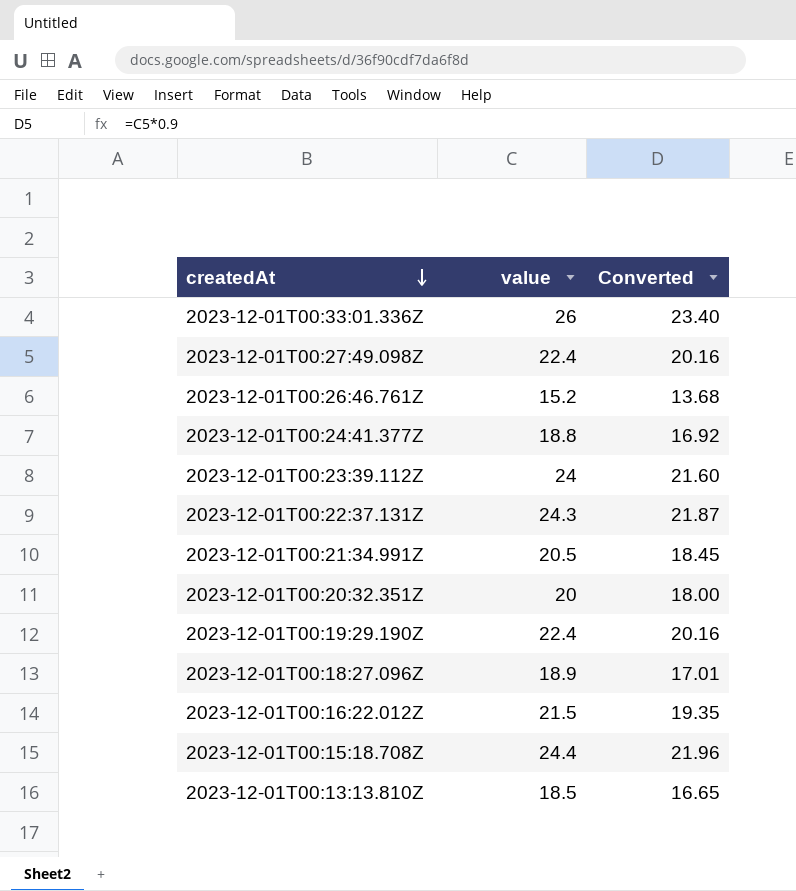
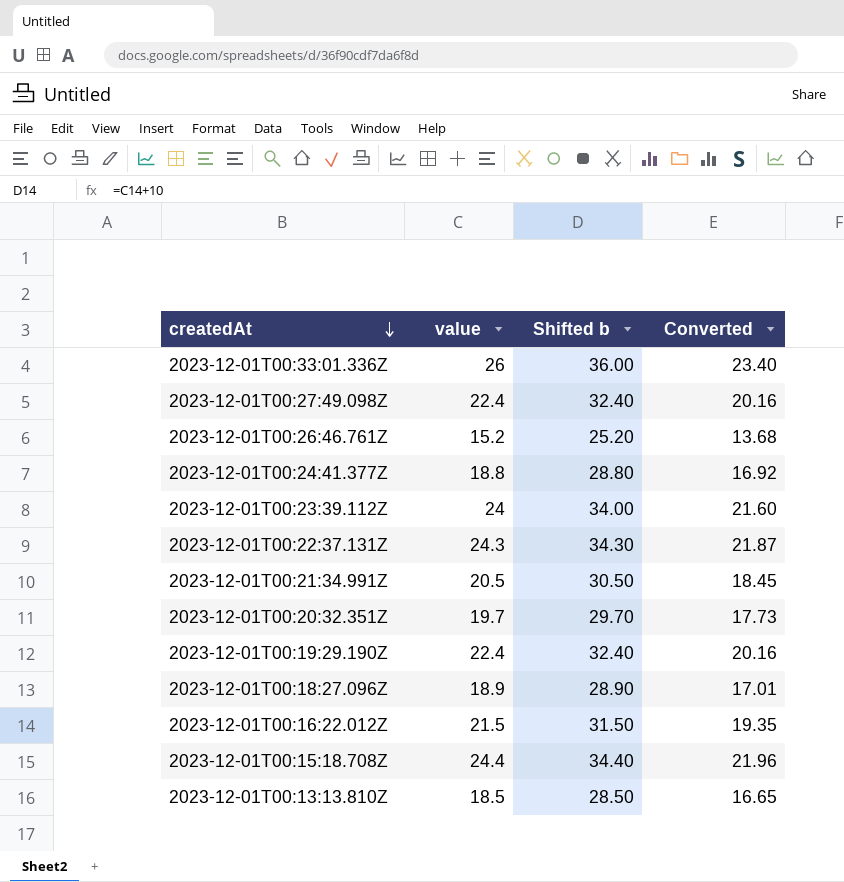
column Shifted b | formula: none -> [value] + 10
2023-12-01T00:20:32.351Z | value: 20 -> 19.7
2023-12-01T00:20:32.351Z | Converted: 18.00 -> 17.73

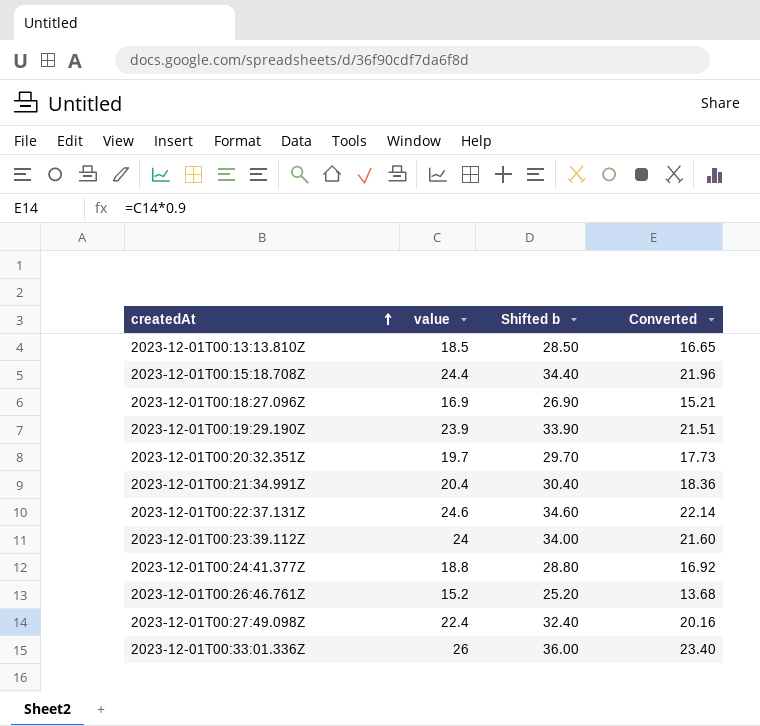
row order: createdAt descending -> createdAt ascending
row 2023-12-01T00:16:22.012Z: 21.5 | 31.50 | 19.35 -> none
2023-12-01T00:18:27.096Z | value: 18.9 -> 16.9
2023-12-01T00:18:27.096Z | Shifted b: 28.90 -> 26.90
2023-12-01T00:18:27.096Z | Converted: 17.01 -> 15.21
2023-12-01T00:19:29.190Z | value: 22.4 -> 23.9
2023-12-01T00:19:29.190Z | Shifted b: 32.40 -> 33.90
2023-12-01T00:19:29.190Z | Converted: 20.16 -> 21.51
2023-12-01T00:21:34.991Z | value: 20.5 -> 20.4
2023-12-01T00:21:34.991Z | Shifted b: 30.50 -> 30.40
2023-12-01T00:21:34.991Z | Converted: 18.45 -> 18.36
2023-12-01T00:22:37.131Z | value: 24.3 -> 24.6
2023-12-01T00:22:37.131Z | Shifted b: 34.30 -> 34.60
2023-12-01T00:22:37.131Z | Converted: 21.87 -> 22.14

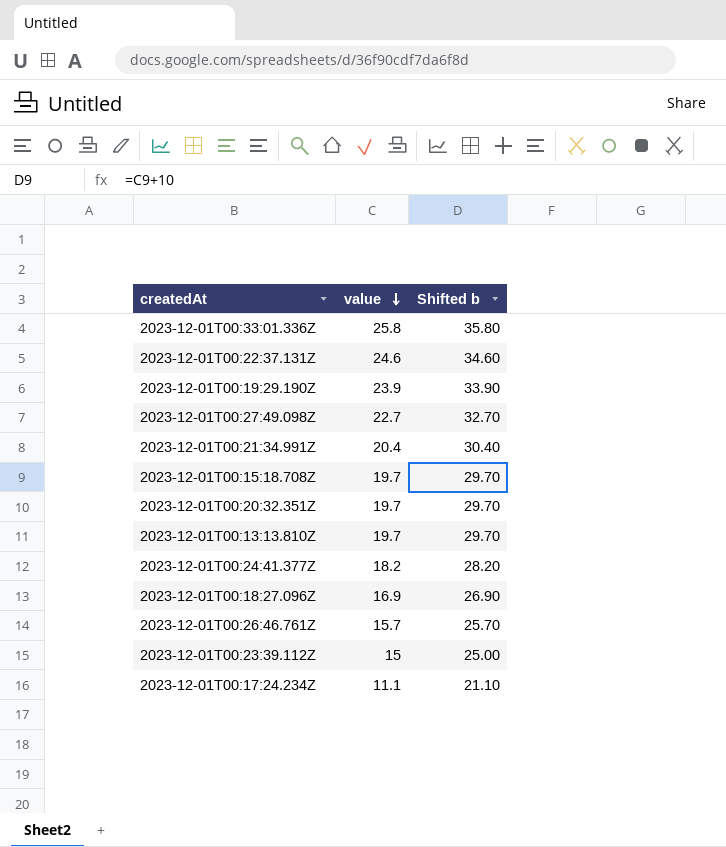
row order: createdAt ascending -> value descending
column Converted | formula: [value] * 0.9 -> none
2023-12-01T00:33:01.336Z | value: 26 -> 25.8
2023-12-01T00:33:01.336Z | Shifted b: 36.00 -> 35.80
2023-12-01T00:27:49.098Z | value: 22.4 -> 22.7
2023-12-01T00:27:49.098Z | Shifted b: 32.40 -> 32.70
2023-12-01T00:15:18.708Z | value: 24.4 -> 19.7
2023-12-01T00:15:18.708Z | Shifted b: 34.40 -> 29.70
2023-12-01T00:13:13.810Z | value: 18.5 -> 19.7
2023-12-01T00:13:13.810Z | Shifted b: 28.50 -> 29.70
2023-12-01T00:24:41.377Z | value: 18.8 -> 18.2
2023-12-01T00:24:41.377Z | Shifted b: 28.80 -> 28.20
2023-12-01T00:26:46.761Z | value: 15.2 -> 15.7
2023-12-01T00:26:46.761Z | Shifted b: 25.20 -> 25.70
2023-12-01T00:23:39.112Z | value: 24 -> 15
2023-12-01T00:23:39.112Z | Shifted b: 34.00 -> 25.00
row 2023-12-01T00:17:24.234Z: none -> 11.1 | 21.10

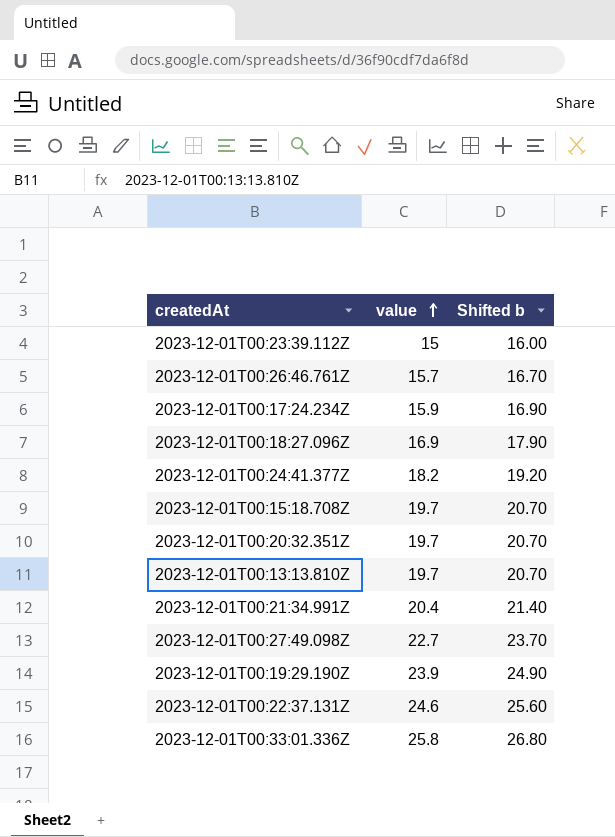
row order: value descending -> value ascending
column Shifted b | formula: [value] + 10 -> [value] + 1
2023-12-01T00:17:24.234Z | value: 11.1 -> 15.9

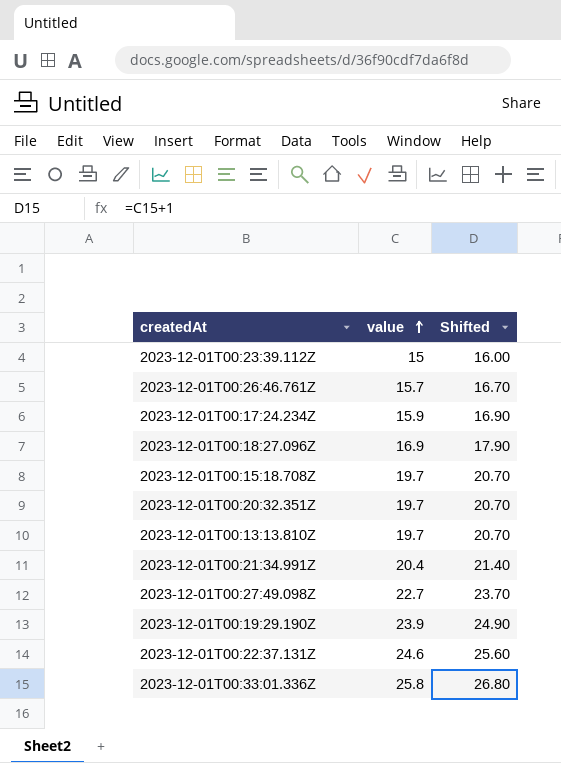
column name: Shifted b -> Shifted
row 2023-12-01T00:24:41.377Z: 18.2 | 19.20 -> none

